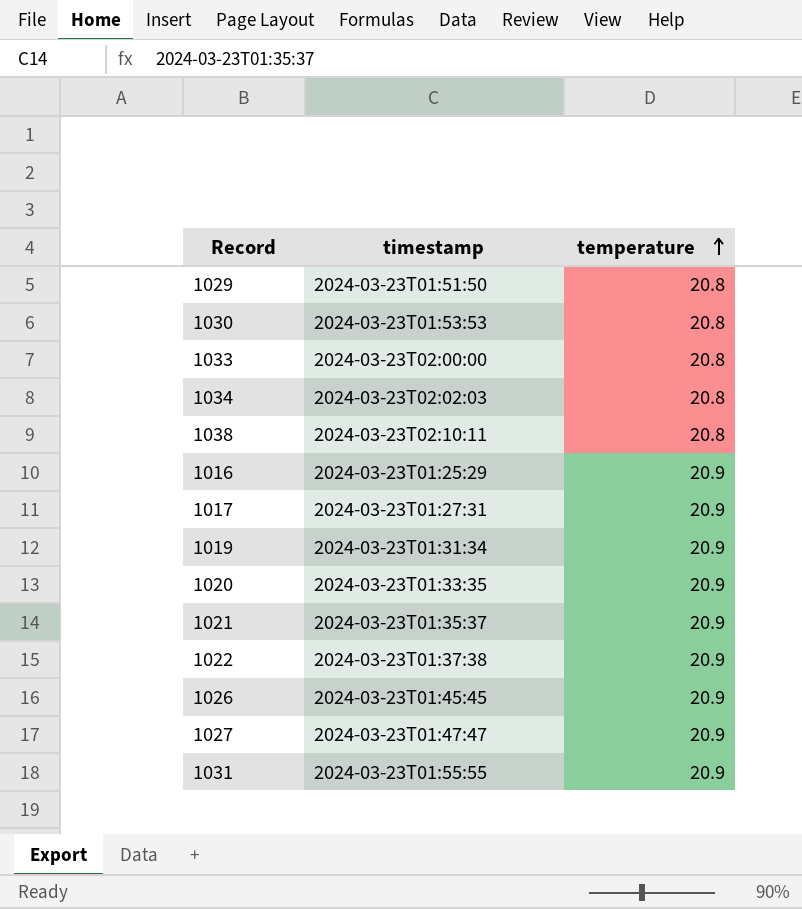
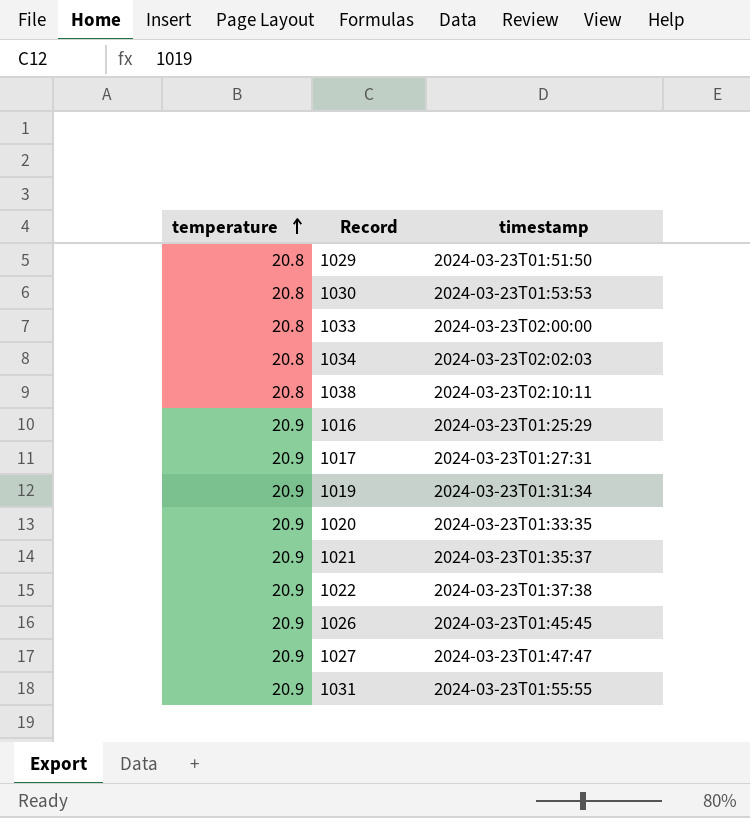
column temperature | position: 3 -> 1

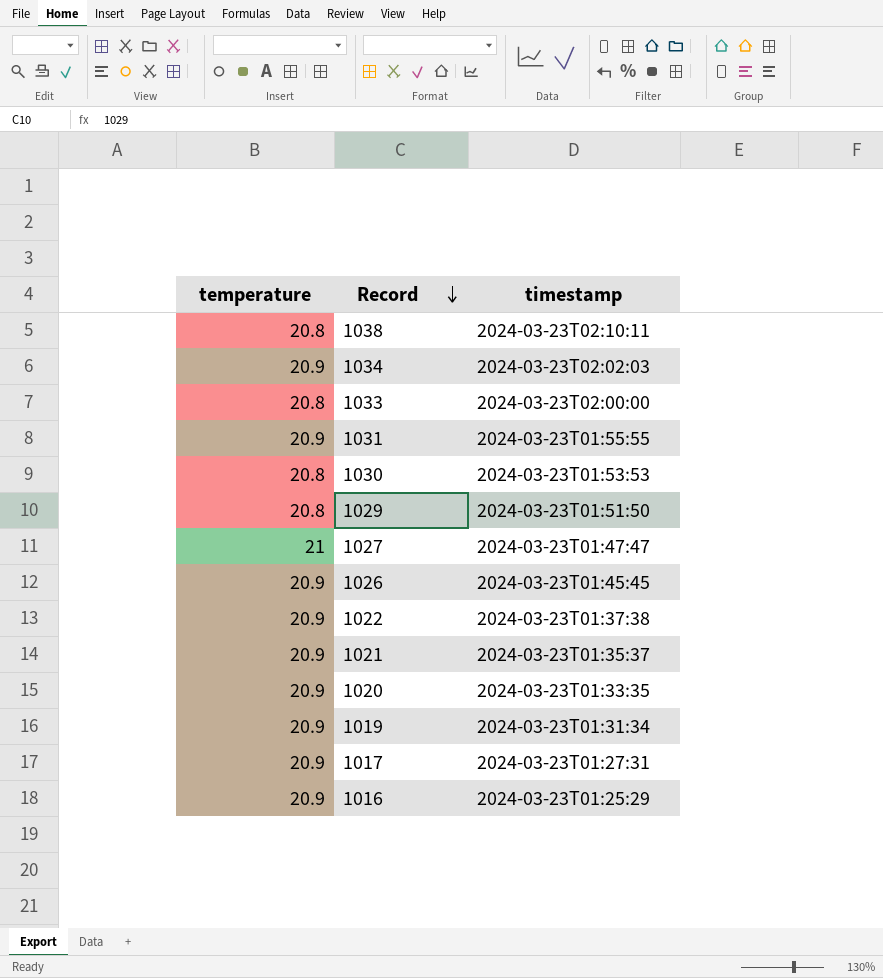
row order: temperature ascending -> Record descending
1034 | temperature: 20.8 -> 20.9
1027 | temperature: 20.9 -> 21

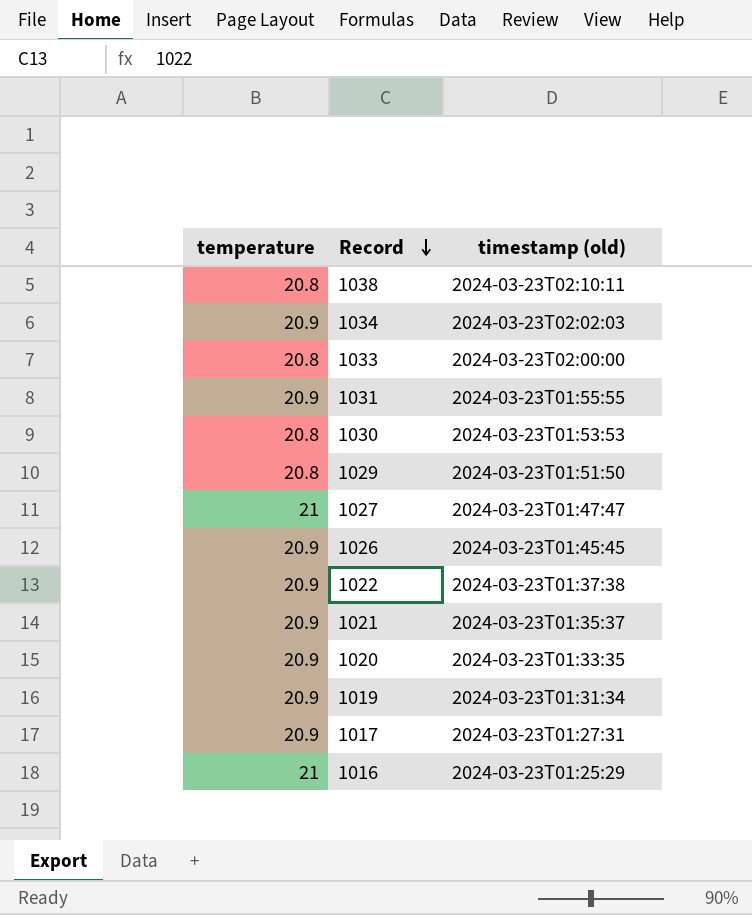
column name: timestamp -> timestamp (old)
1016 | temperature: 20.9 -> 21

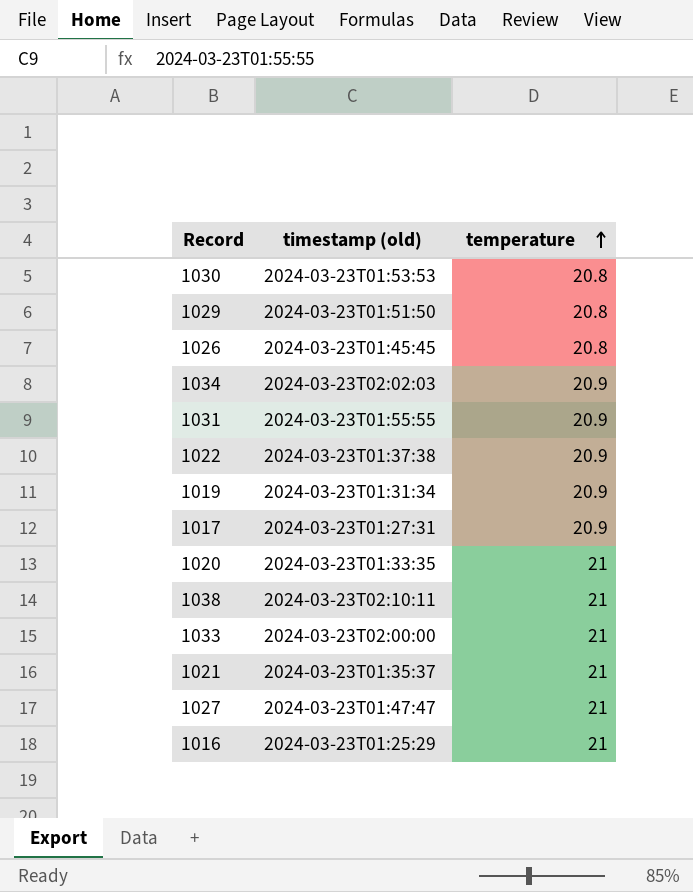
row order: Record descending -> temperature ascending
column temperature | position: 1 -> 3
1026 | temperature: 20.9 -> 20.8
1020 | temperature: 20.9 -> 21
1038 | temperature: 20.8 -> 21
1033 | temperature: 20.8 -> 21
1021 | temperature: 20.9 -> 21

